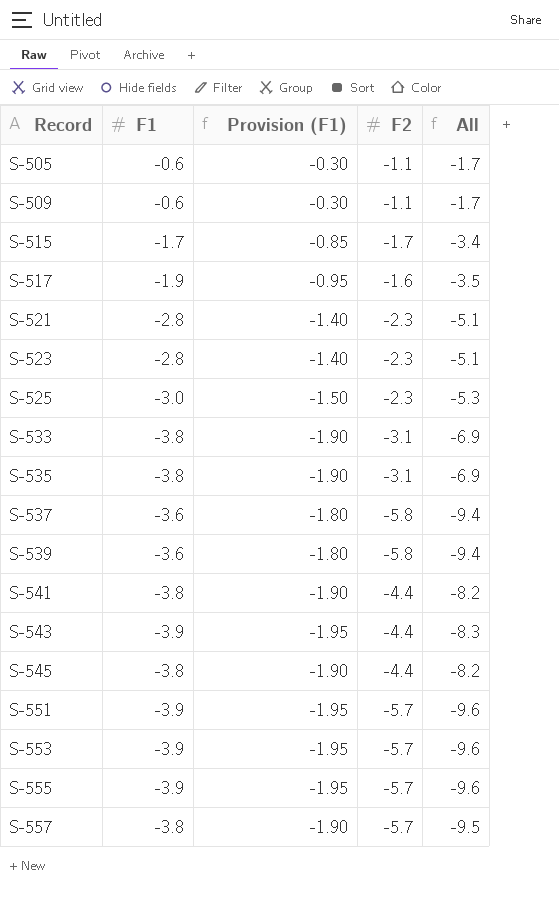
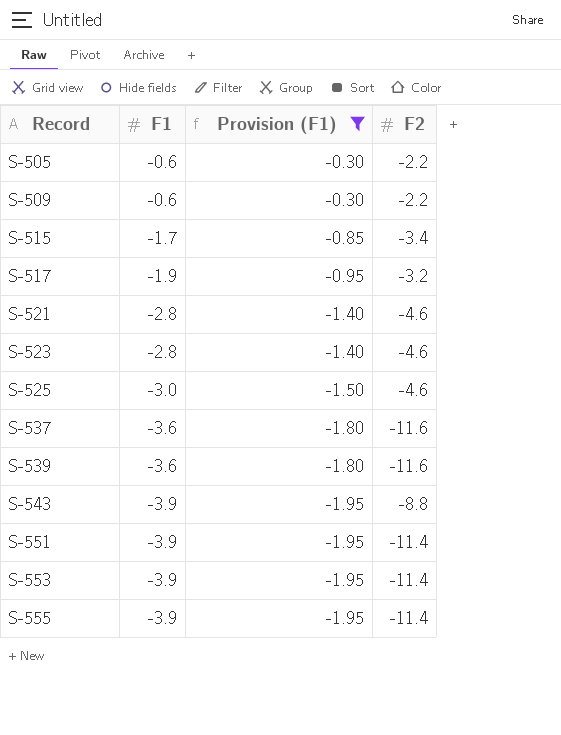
filter: none -> Provision (F1) != -1.90
column All | formula: [F1] + [F2] -> none
S-505 | F2: -1.1 -> -2.2
S-509 | F2: -1.1 -> -2.2
S-515 | F2: -1.7 -> -3.4
S-517 | F2: -1.6 -> -3.2
S-521 | F2: -2.3 -> -4.6
S-523 | F2: -2.3 -> -4.6
S-525 | F2: -2.3 -> -4.6
S-537 | F2: -5.8 -> -11.6
S-539 | F2: -5.8 -> -11.6
S-543 | F2: -4.4 -> -8.8
S-551 | F2: -5.7 -> -11.4
S-553 | F2: -5.7 -> -11.4
S-555 | F2: -5.7 -> -11.4

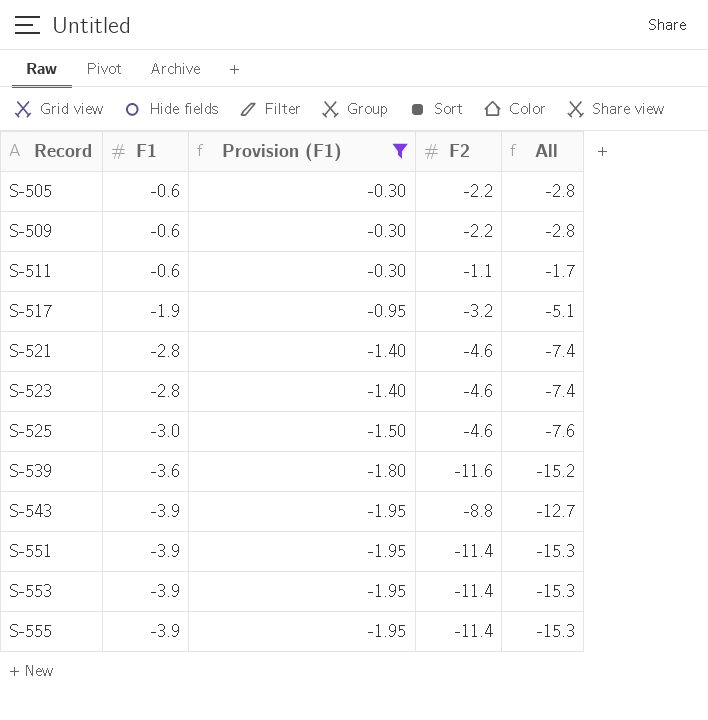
column All | formula: none -> [F1] + [F2]
row S-515: -1.7 | -0.85 | -3.4 -> none
row S-537: -3.6 | -1.80 | -11.6 -> none
row S-511: none -> -0.6 | -0.30 | -1.1 | -1.7

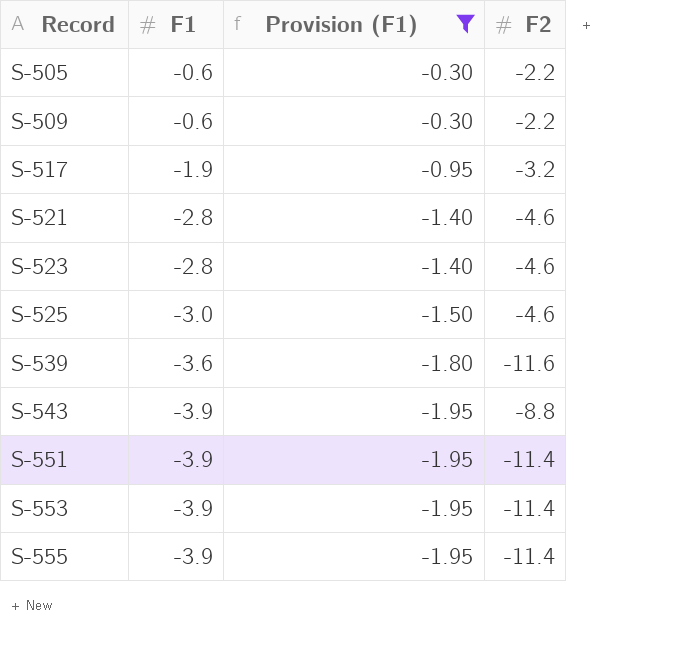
column All | formula: [F1] + [F2] -> none
row S-511: -0.6 | -0.30 | -1.1 | -1.7 -> none

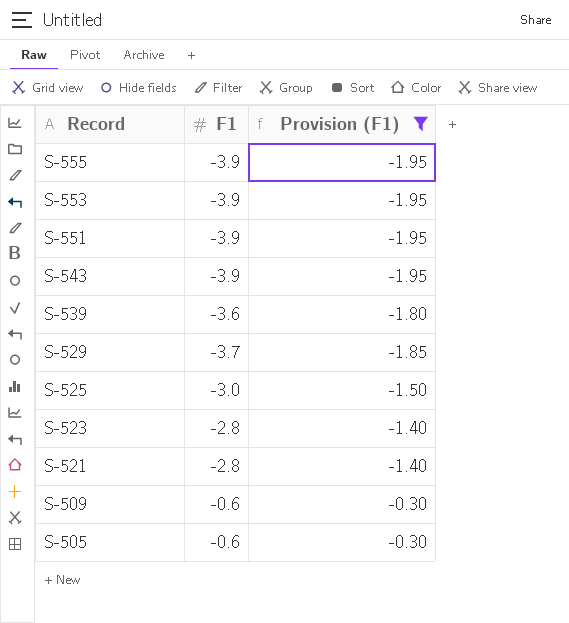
row order: Record ascending -> Record descending
column F2 | position: 4 -> none
row S-517: -1.9 | -0.95 | -3.2 -> none
row S-529: none -> -3.7 | -1.85

